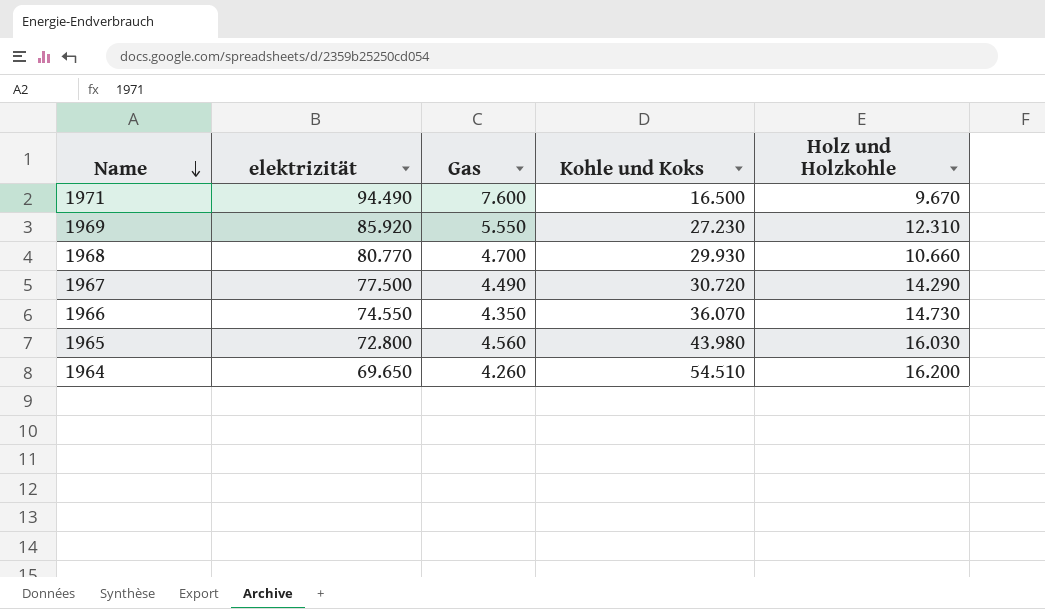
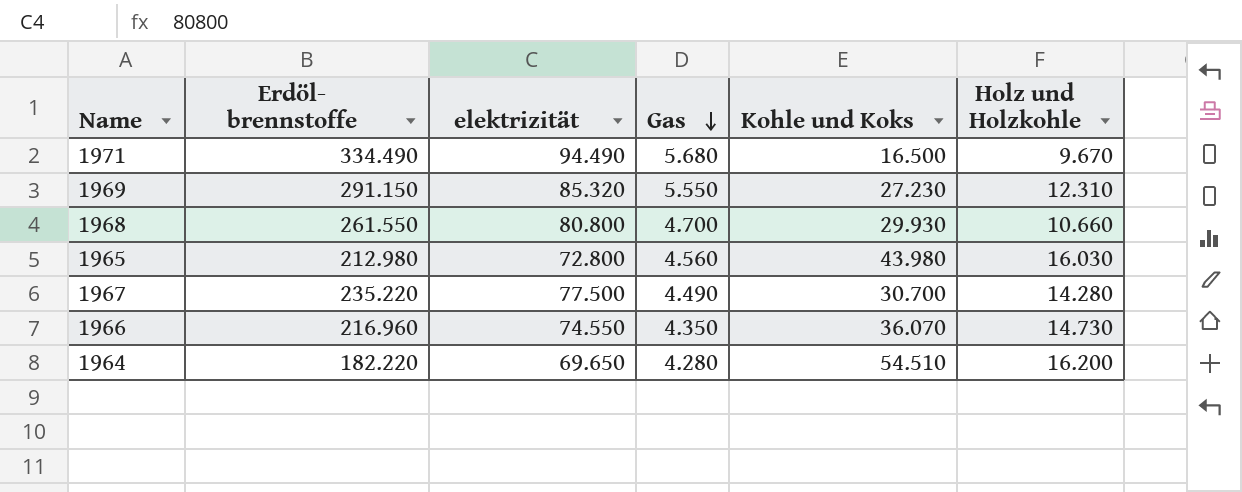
row order: Name descending -> Gas descending
column Erdöl- brennstoffe | position: none -> 2
1971 | Gas: 7.600 -> 5.680
1969 | elektrizität: 85.920 -> 85.320
1968 | elektrizität: 80.770 -> 80.800
1967 | Kohle und Koks: 30.720 -> 30.700
1967 | Holz und Holzkohle: 14.290 -> 14.280
1964 | Gas: 4.260 -> 4.280

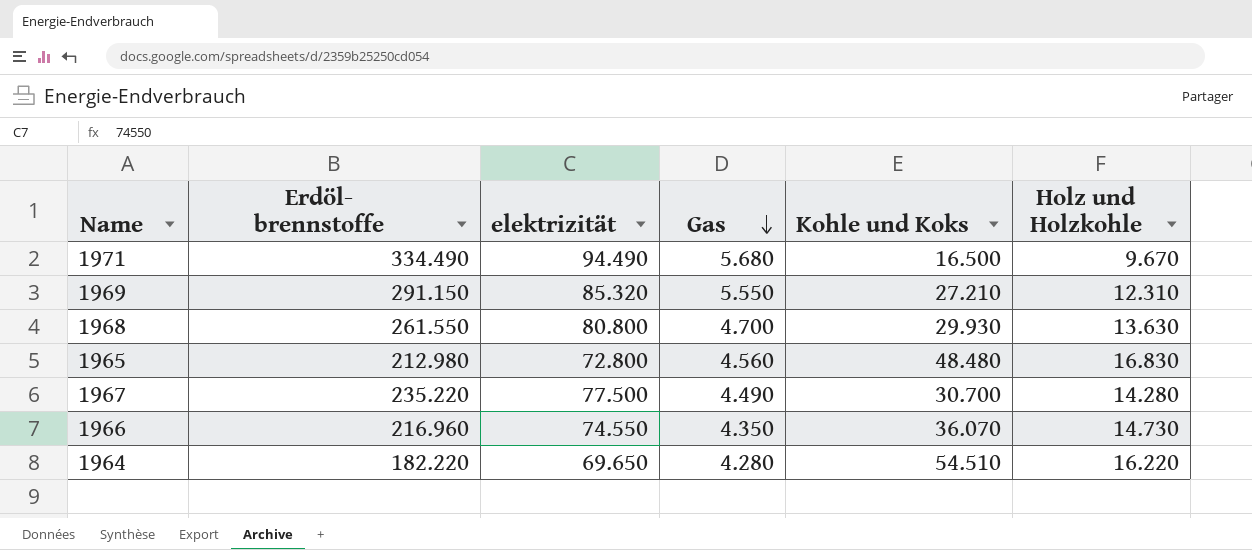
1969 | Kohle und Koks: 27.230 -> 27.210
1968 | Holz und Holzkohle: 10.660 -> 13.630
1965 | Kohle und Koks: 43.980 -> 48.480
1965 | Holz und Holzkohle: 16.030 -> 16.830
1964 | Holz und Holzkohle: 16.200 -> 16.220

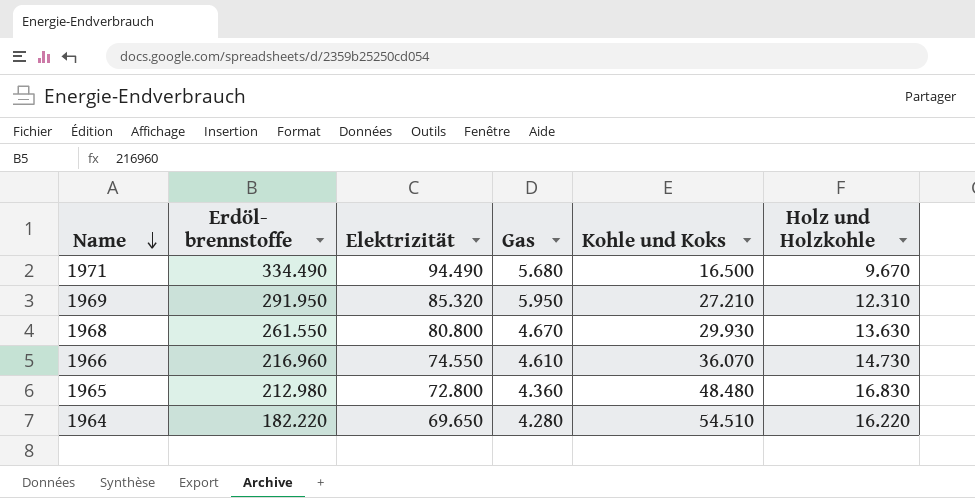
row order: Gas descending -> Name descending
column name: elektrizität -> Elektrizität
row 1967: 235.220 | 77.500 | 4.490 | 30.700 | 14.280 -> none
1969 | Erdöl- brennstoffe: 291.150 -> 291.950
1969 | Gas: 5.550 -> 5.950
1968 | Gas: 4.700 -> 4.670
1966 | Gas: 4.350 -> 4.610
1965 | Gas: 4.560 -> 4.360

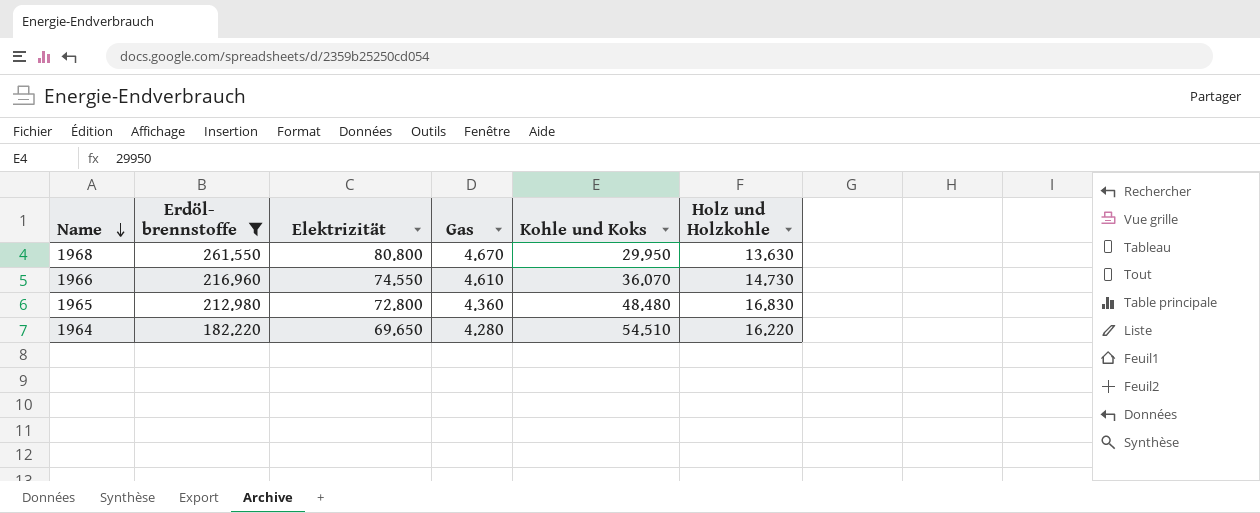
filter: none -> Erdöl- brennstoffe <= 261.550
1968 | Kohle und Koks: 29.930 -> 29.950

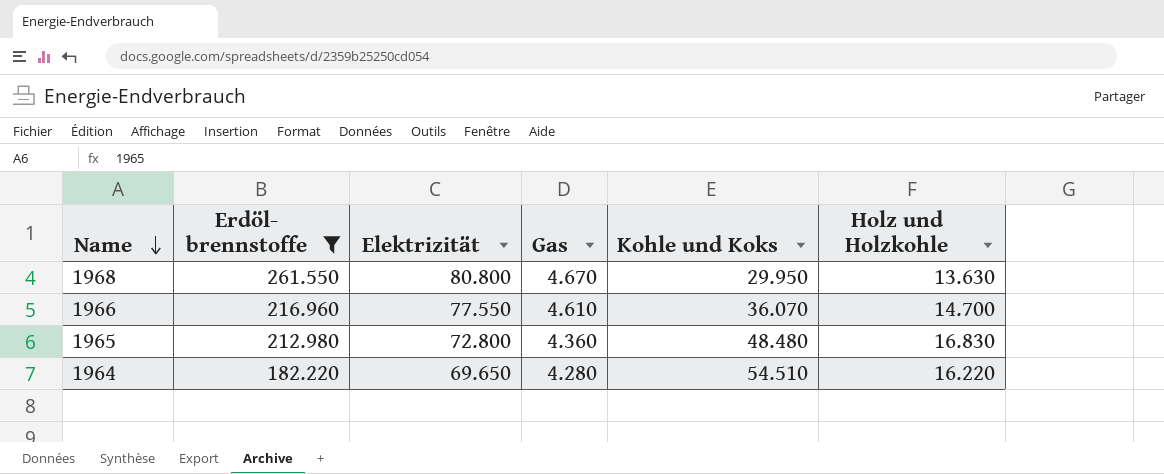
1966 | Elektrizität: 74.550 -> 77.550
1966 | Holz und Holzkohle: 14.730 -> 14.700

